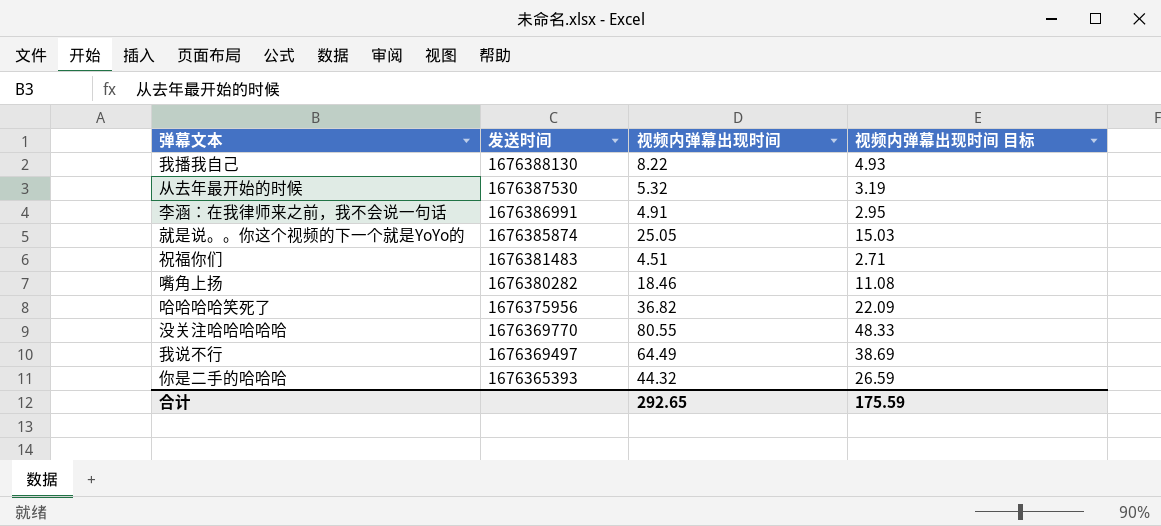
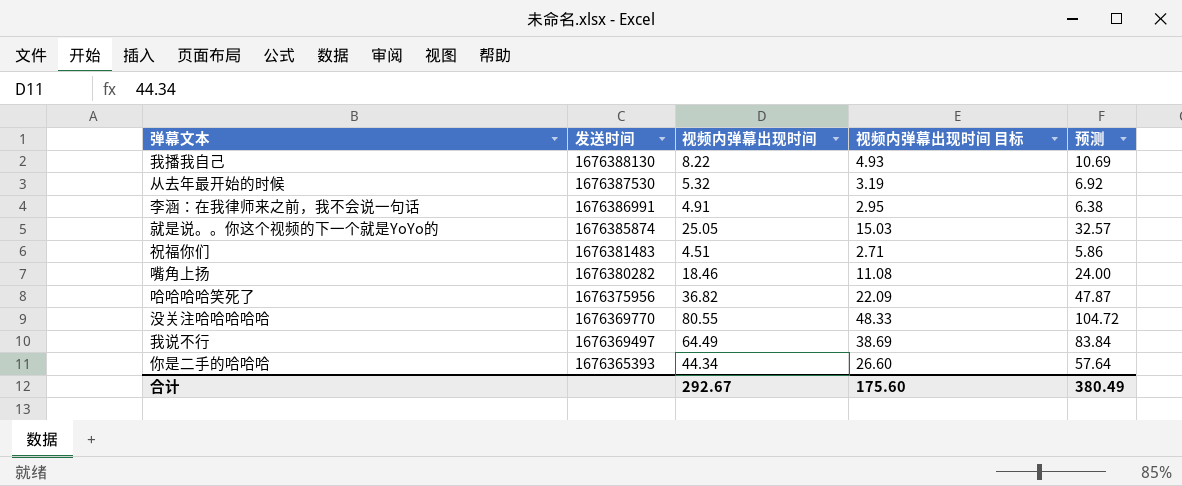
column 预测 | formula: none -> [视频内弹幕出现时间] * 1.3
你是二手的哈哈哈 | 视频内弹幕出现时间: 44.32 -> 44.34
你是二手的哈哈哈 | 视频内弹幕出现时间 目标: 26.59 -> 26.60
合计 | 视频内弹幕出现时间: 292.65 -> 292.67
合计 | 视频内弹幕出现时间 目标: 175.59 -> 175.60

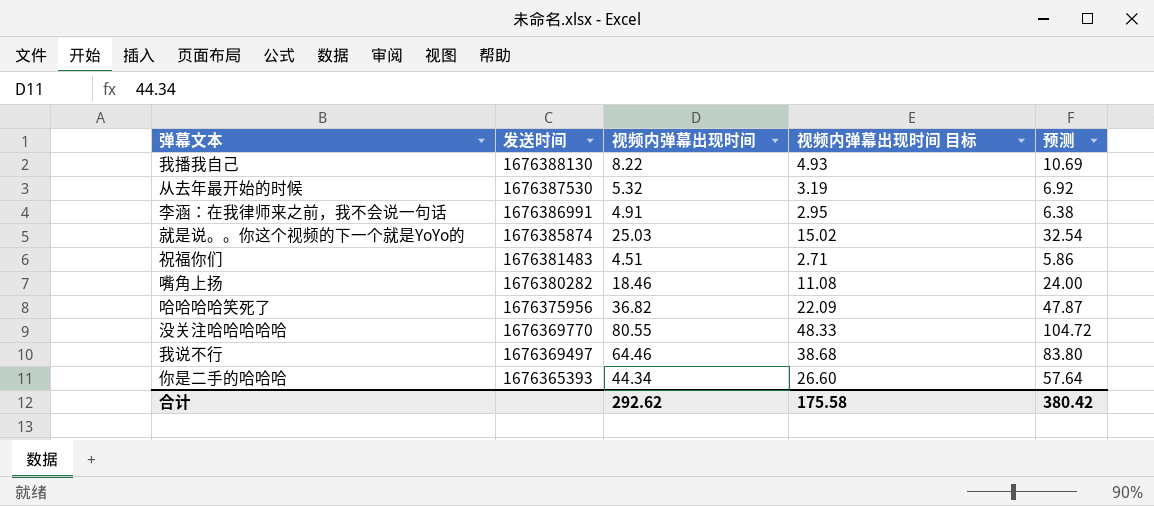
就是说。。你这个视频的下一个就是YoYo的 | 视频内弹幕出现时间: 25.05 -> 25.03
就是说。。你这个视频的下一个就是YoYo的 | 视频内弹幕出现时间 目标: 15.03 -> 15.02
就是说。。你这个视频的下一个就是YoYo的 | 预测: 32.57 -> 32.54
我说不行 | 视频内弹幕出现时间: 64.49 -> 64.46
我说不行 | 视频内弹幕出现时间 目标: 38.69 -> 38.68
我说不行 | 预测: 83.84 -> 83.80
合计 | 视频内弹幕出现时间: 292.67 -> 292.62
合计 | 视频内弹幕出现时间 目标: 175.60 -> 175.58
合计 | 预测: 380.49 -> 380.42

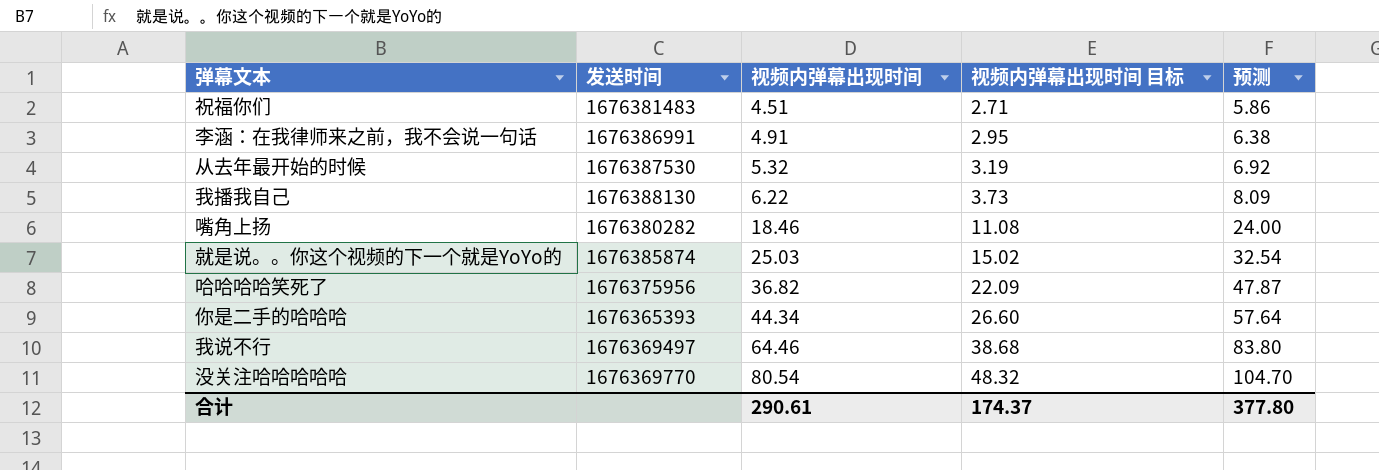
row order: 发送时间 descending -> 视频内弹幕出现时间 ascending
我播我自己 | 视频内弹幕出现时间: 8.22 -> 6.22
我播我自己 | 视频内弹幕出现时间 目标: 4.93 -> 3.73
我播我自己 | 预测: 10.69 -> 8.09
没关注哈哈哈哈哈 | 视频内弹幕出现时间: 80.55 -> 80.54
没关注哈哈哈哈哈 | 视频内弹幕出现时间 目标: 48.33 -> 48.32
没关注哈哈哈哈哈 | 预测: 104.72 -> 104.70
合计 | 视频内弹幕出现时间: 292.62 -> 290.61
合计 | 视频内弹幕出现时间 目标: 175.58 -> 174.37
合计 | 预测: 380.42 -> 377.80

